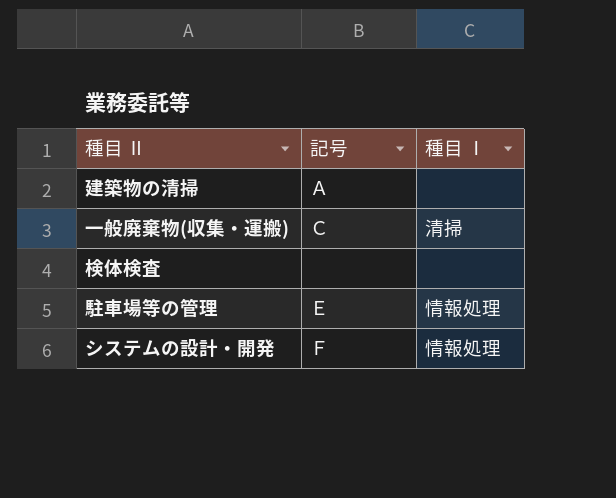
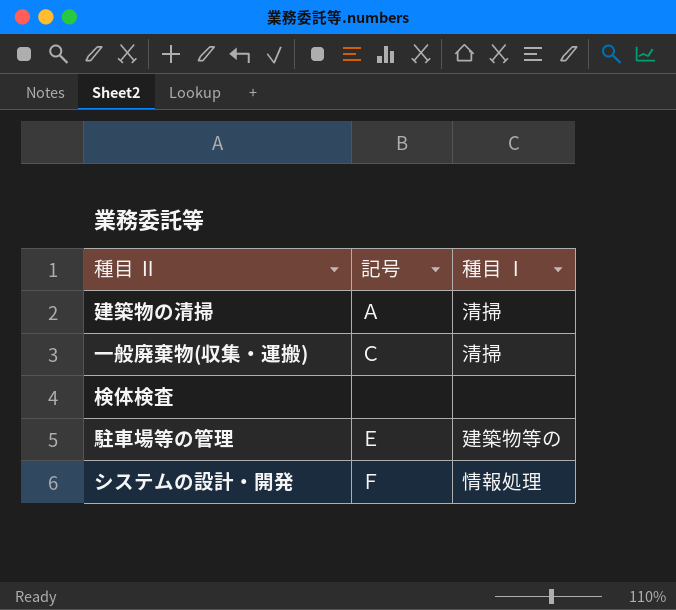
建築物の清掃 | 種目 Ⅰ: none -> 清掃
駐車場等の管理 | 種目 Ⅰ: 情報処理 -> 建築物等の

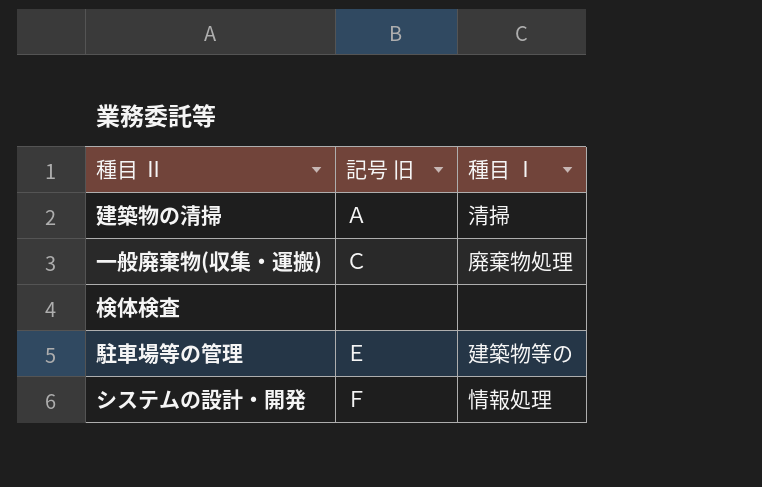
column name: 記号 -> 記号 旧
一般廃棄物(収集・運搬) | 種目 Ⅰ: 清掃 -> 廃棄物処理

